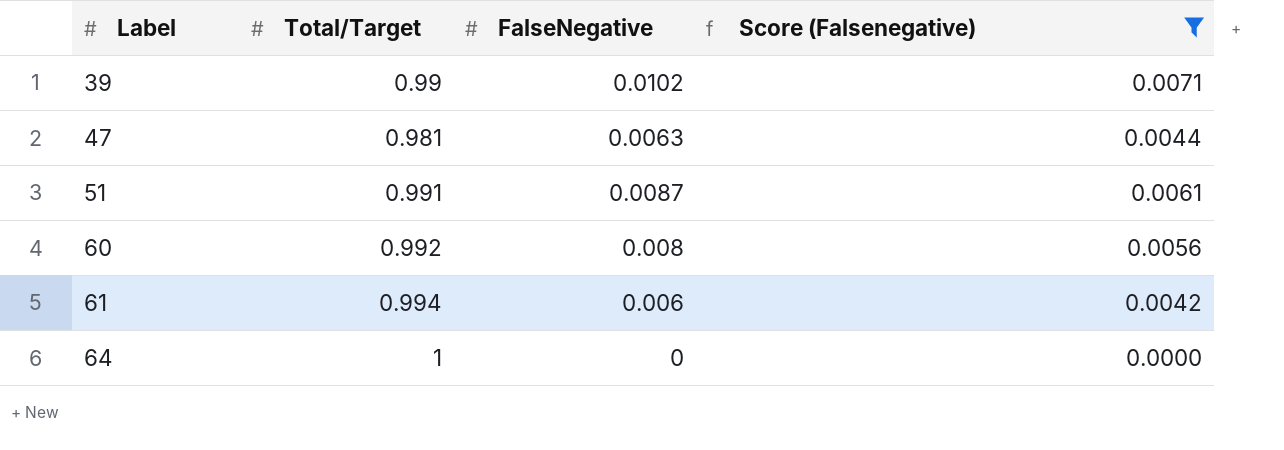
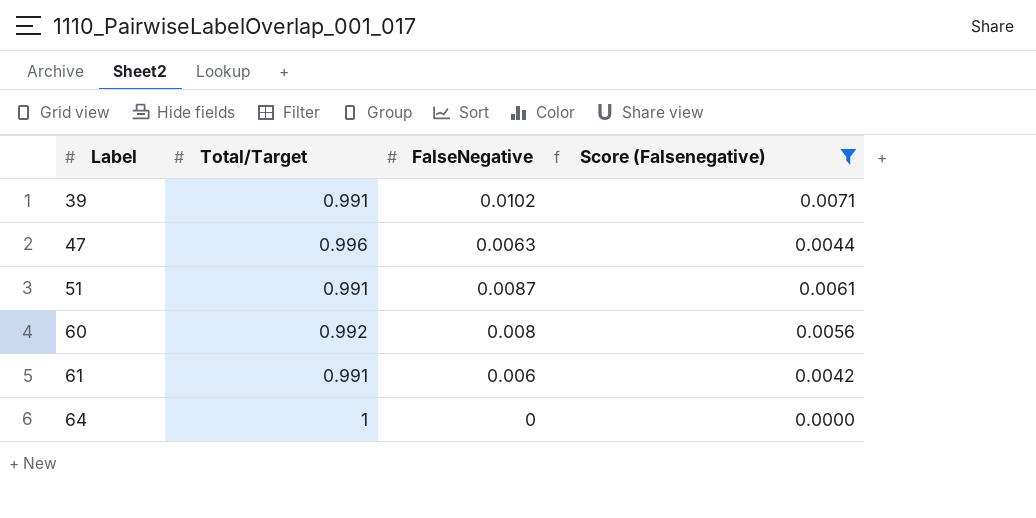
39 | Total/Target: 0.99 -> 0.991
47 | Total/Target: 0.981 -> 0.996
61 | Total/Target: 0.994 -> 0.991

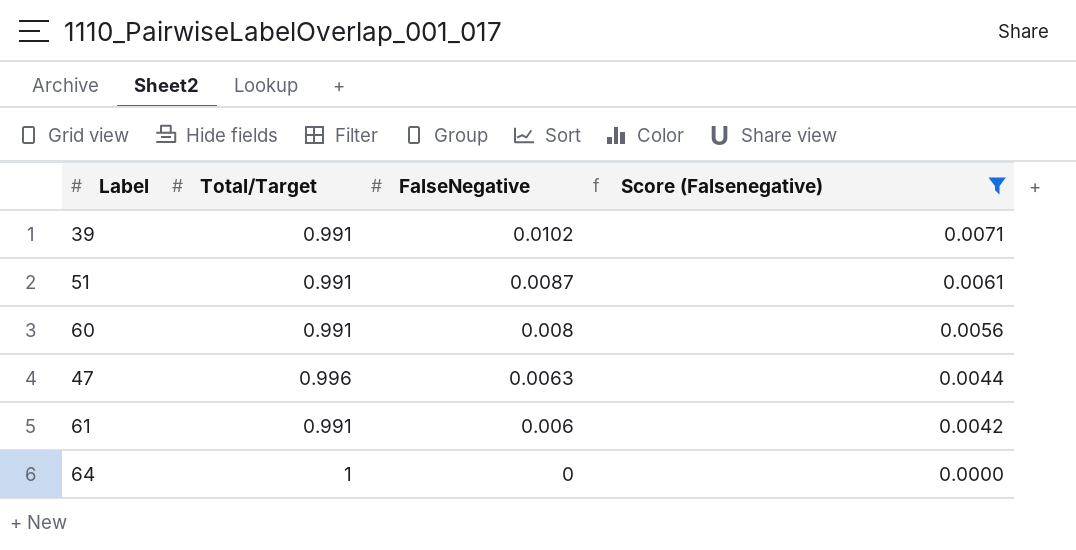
row order: Label ascending -> FalseNegative descending
60 | Total/Target: 0.992 -> 0.991

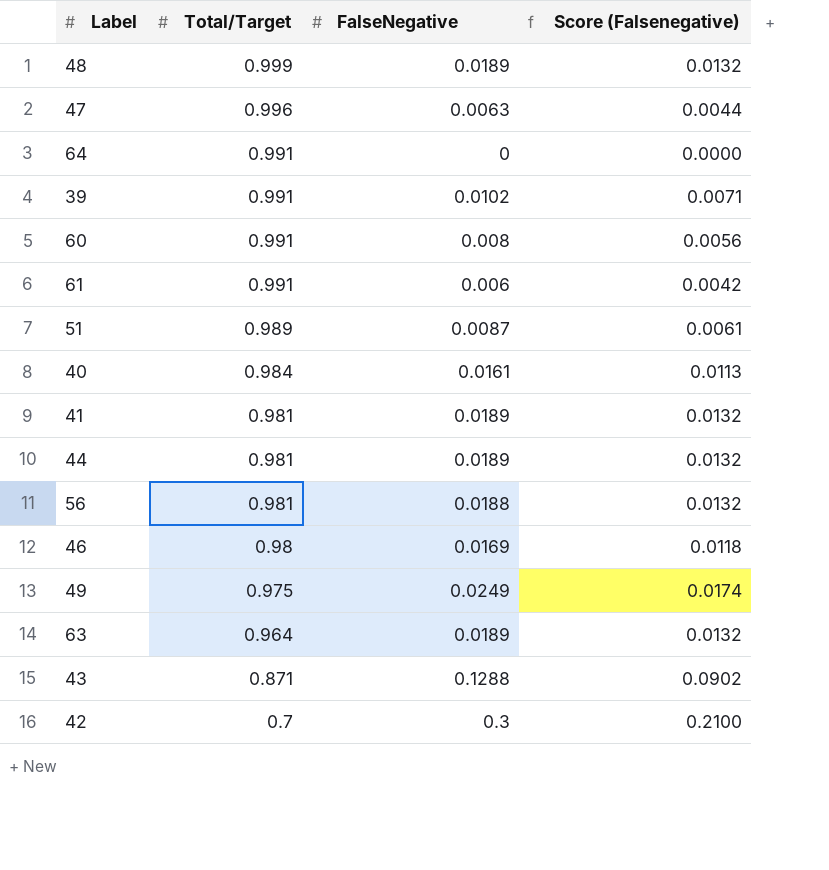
filter: Score (Falsenegative) <= 0.0071 -> none
row order: FalseNegative descending -> Total/Target descending
64 | Total/Target: 1 -> 0.991
51 | Total/Target: 0.991 -> 0.989

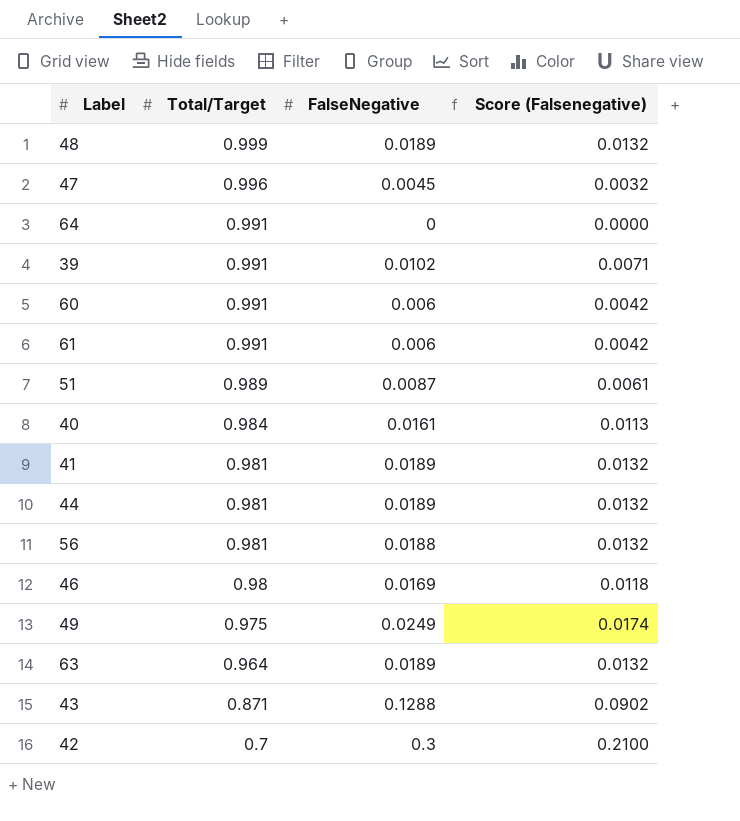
47 | FalseNegative: 0.0063 -> 0.0045
47 | Score (Falsenegative): 0.0044 -> 0.0032
60 | FalseNegative: 0.008 -> 0.006
60 | Score (Falsenegative): 0.0056 -> 0.0042

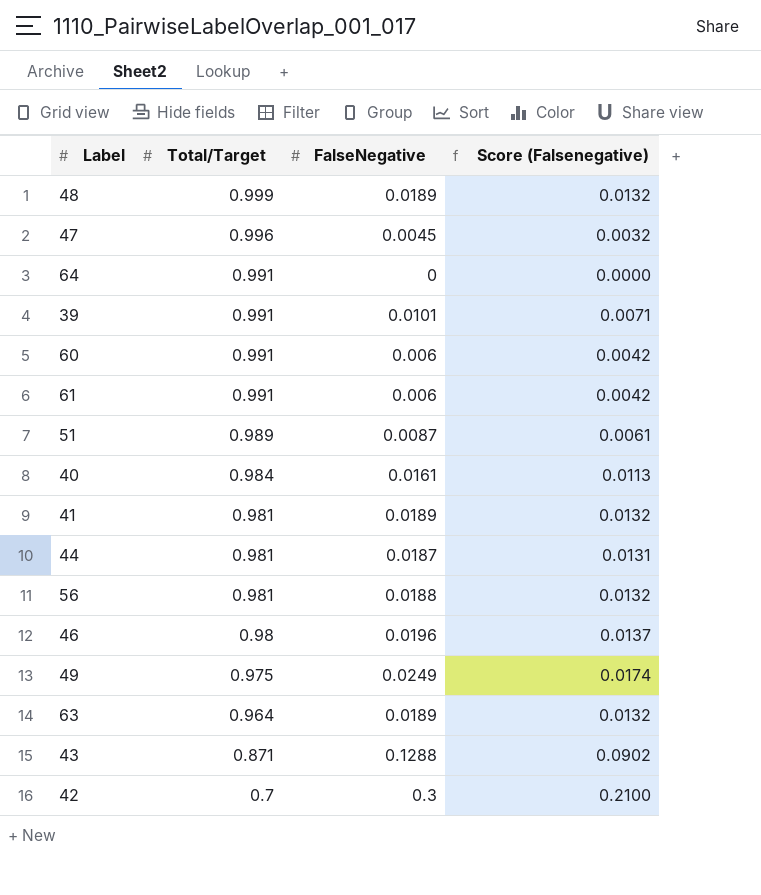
39 | FalseNegative: 0.0102 -> 0.0101
44 | FalseNegative: 0.0189 -> 0.0187
44 | Score (Falsenegative): 0.0132 -> 0.0131
46 | FalseNegative: 0.0169 -> 0.0196
46 | Score (Falsenegative): 0.0118 -> 0.0137

